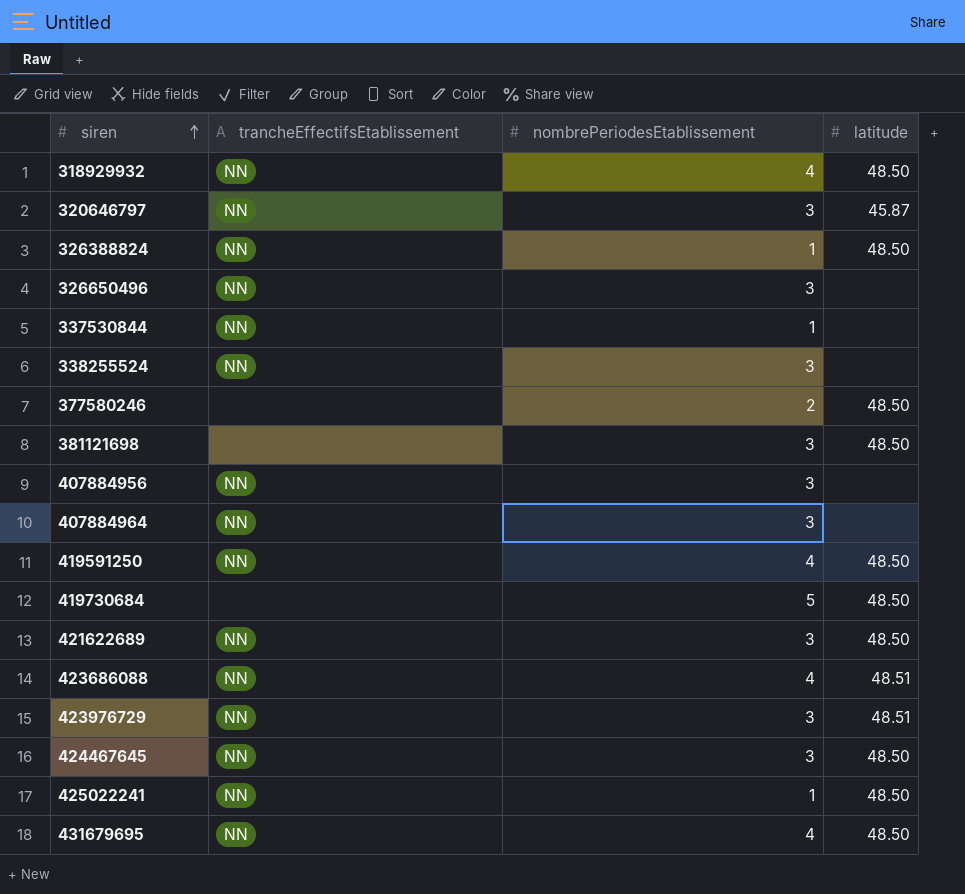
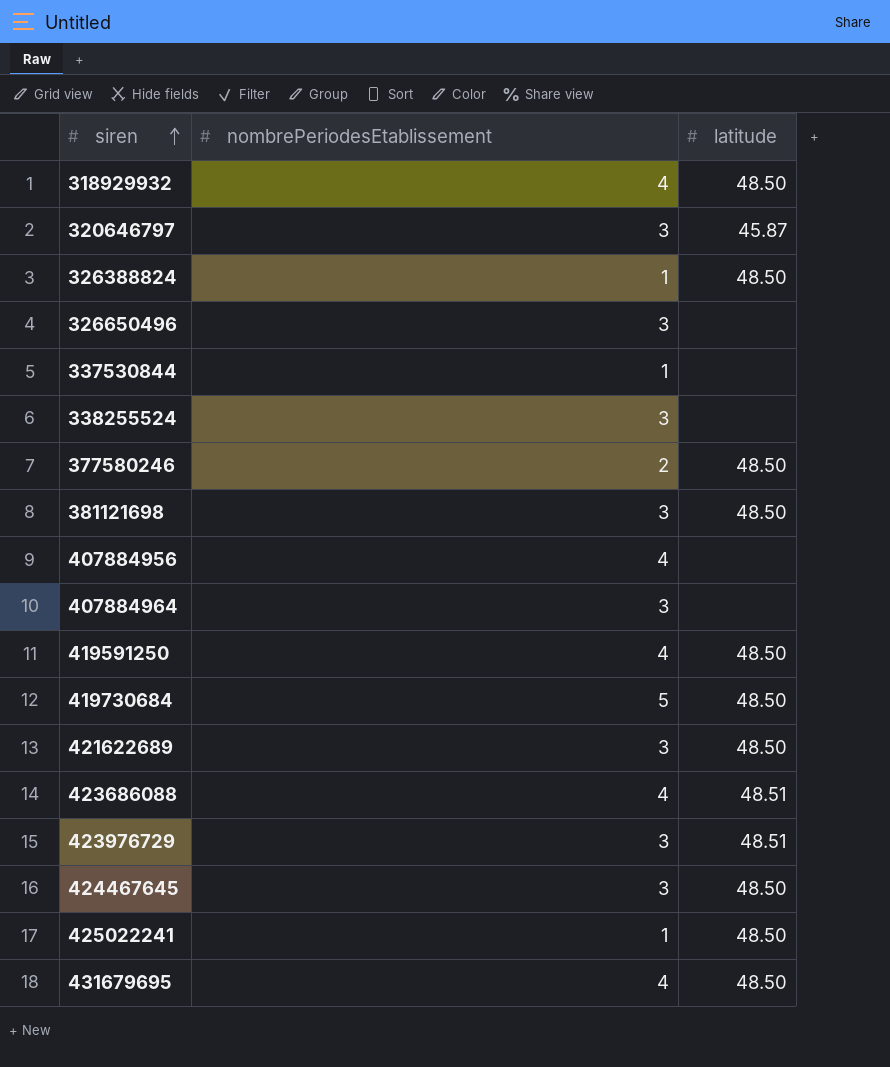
column trancheEffectifsEtablissement | position: 2 -> none
407884956 | nombrePeriodesEtablissement: 3 -> 4

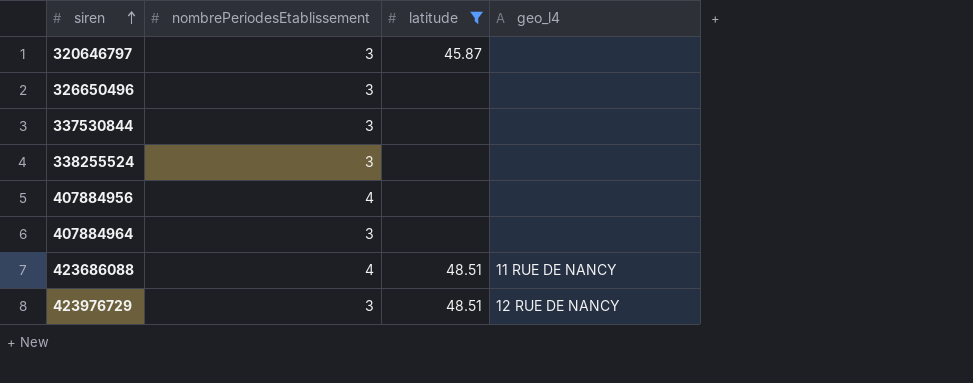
filter: none -> latitude != 48.50
column geo_l4 | position: none -> 4
337530844 | nombrePeriodesEtablissement: 1 -> 3

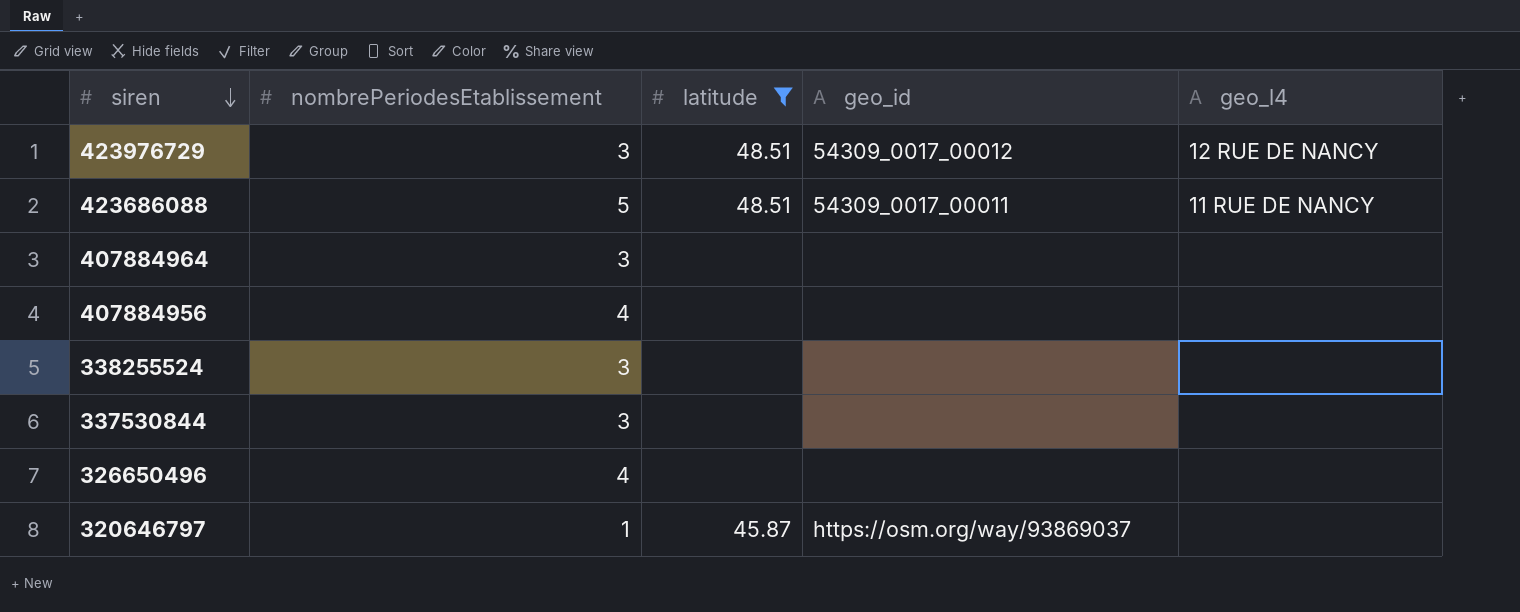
row order: siren ascending -> siren descending
column geo_id | position: none -> 4
423686088 | nombrePeriodesEtablissement: 4 -> 5
326650496 | nombrePeriodesEtablissement: 3 -> 4
320646797 | nombrePeriodesEtablissement: 3 -> 1

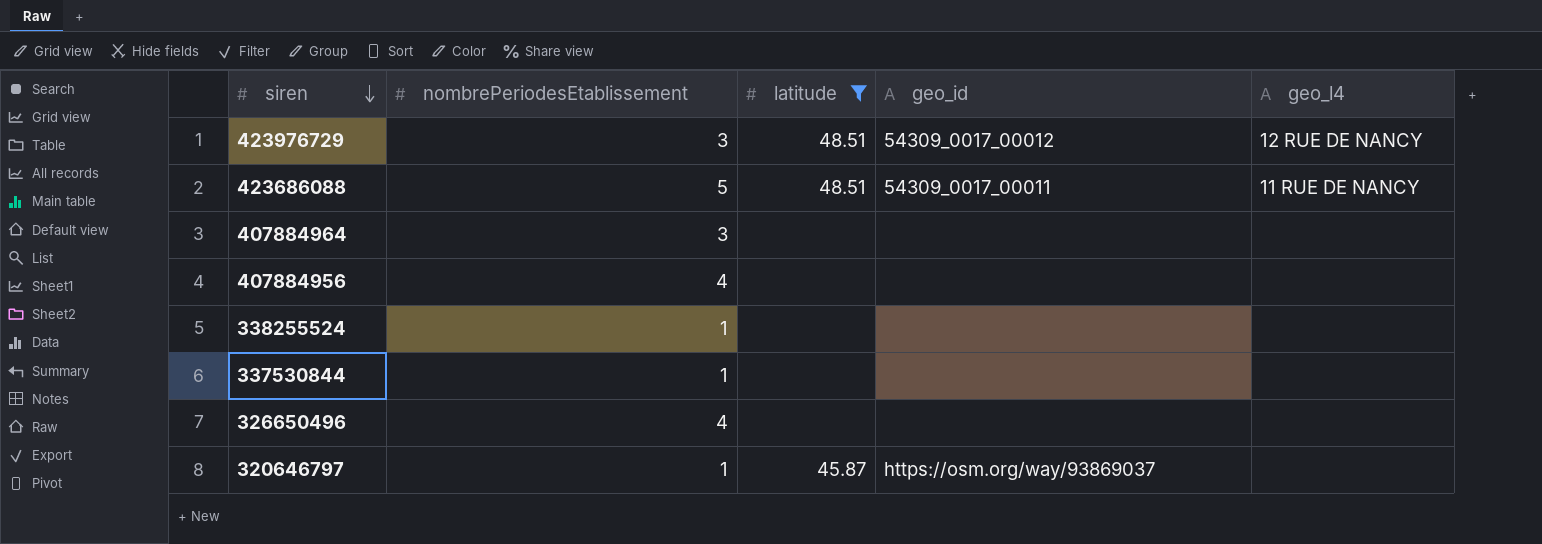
338255524 | nombrePeriodesEtablissement: 3 -> 1
337530844 | nombrePeriodesEtablissement: 3 -> 1

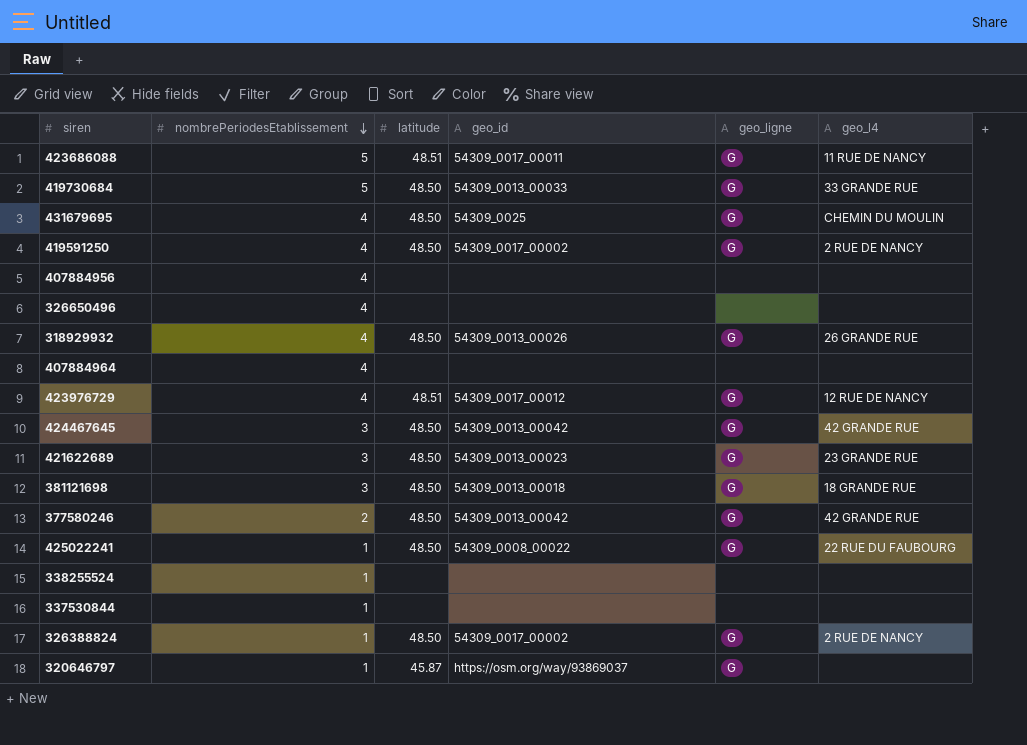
filter: latitude != 48.50 -> none
row order: siren descending -> nombrePeriodesEtablissement descending
column geo_ligne | position: none -> 5
407884964 | nombrePeriodesEtablissement: 3 -> 4
423976729 | nombrePeriodesEtablissement: 3 -> 4

